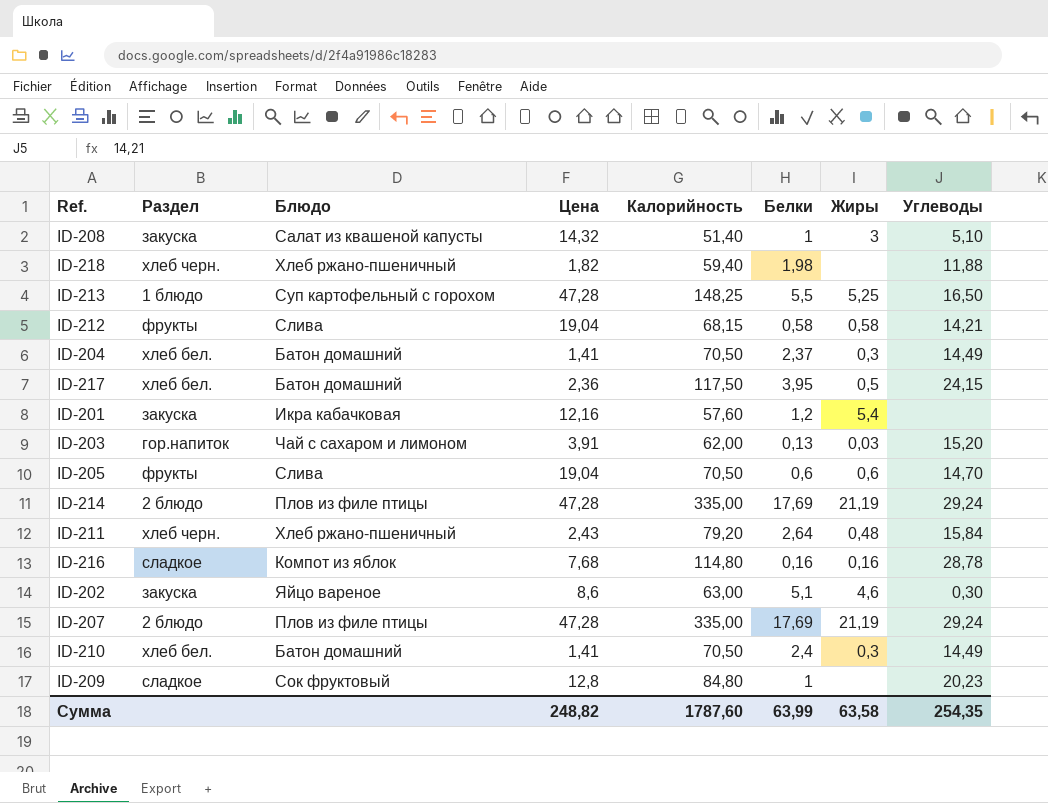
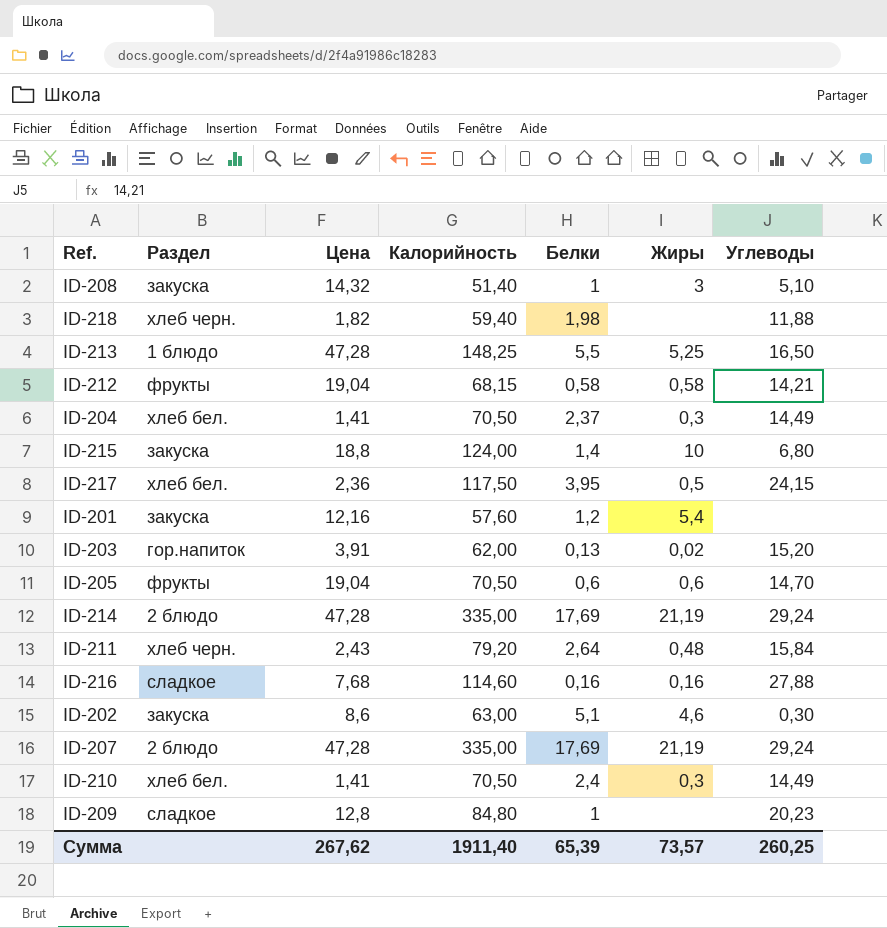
column Блюдо | position: 3 -> none
row ID-215: none -> закуска | 18,8 | 124,00 | 1,4 | 10 | 6,80
ID-203 | Жиры: 0,03 -> 0,02
ID-216 | Калорийность: 114,80 -> 114,60
ID-216 | Углеводы: 28,78 -> 27,88
Сумма | Цена: 248,82 -> 267,62
Сумма | Калорийность: 1787,60 -> 1911,40
Сумма | Белки: 63,99 -> 65,39
Сумма | Жиры: 63,58 -> 73,57
Сумма | Углеводы: 254,35 -> 260,25

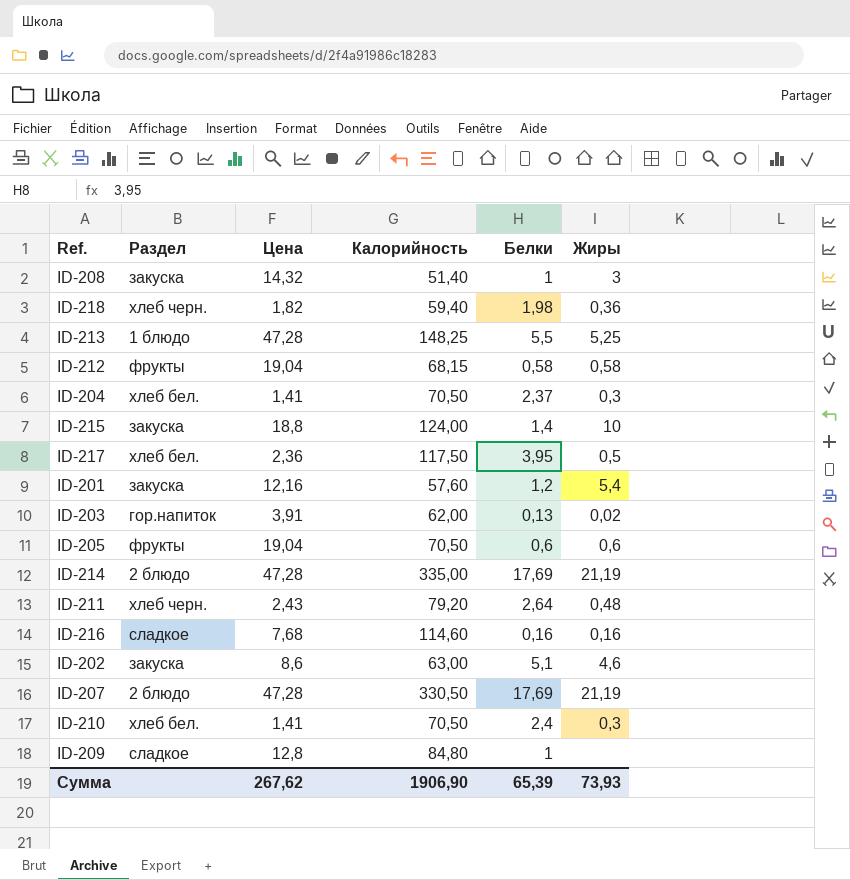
column Углеводы | position: 7 -> none
ID-218 | Жиры: none -> 0,36
ID-207 | Калорийность: 335,00 -> 330,50
Сумма | Калорийность: 1911,40 -> 1906,90
Сумма | Жиры: 73,57 -> 73,93

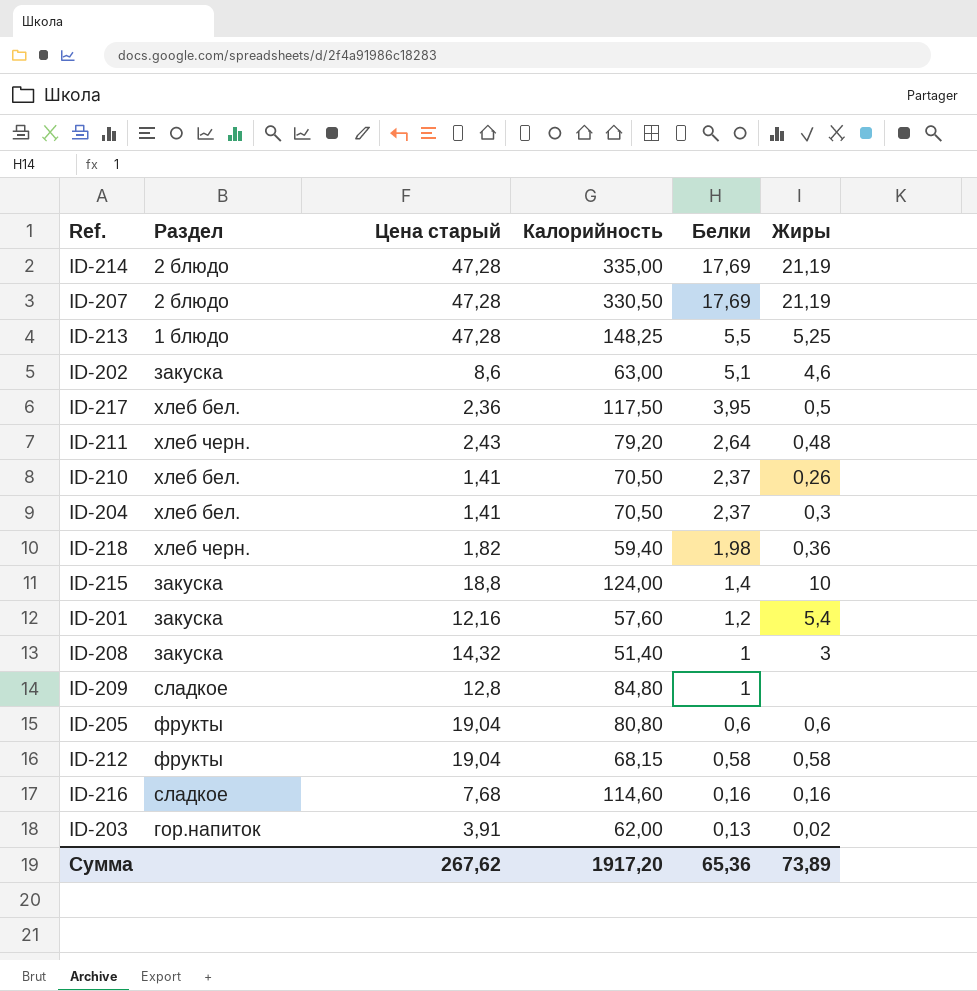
row order: none -> Белки descending
column name: Цена -> Цена старый
ID-210 | Белки: 2,4 -> 2,37
ID-210 | Жиры: 0,3 -> 0,26
ID-205 | Калорийность: 70,50 -> 80,80
Сумма | Калорийность: 1906,90 -> 1917,20
Сумма | Белки: 65,39 -> 65,36
Сумма | Жиры: 73,93 -> 73,89

